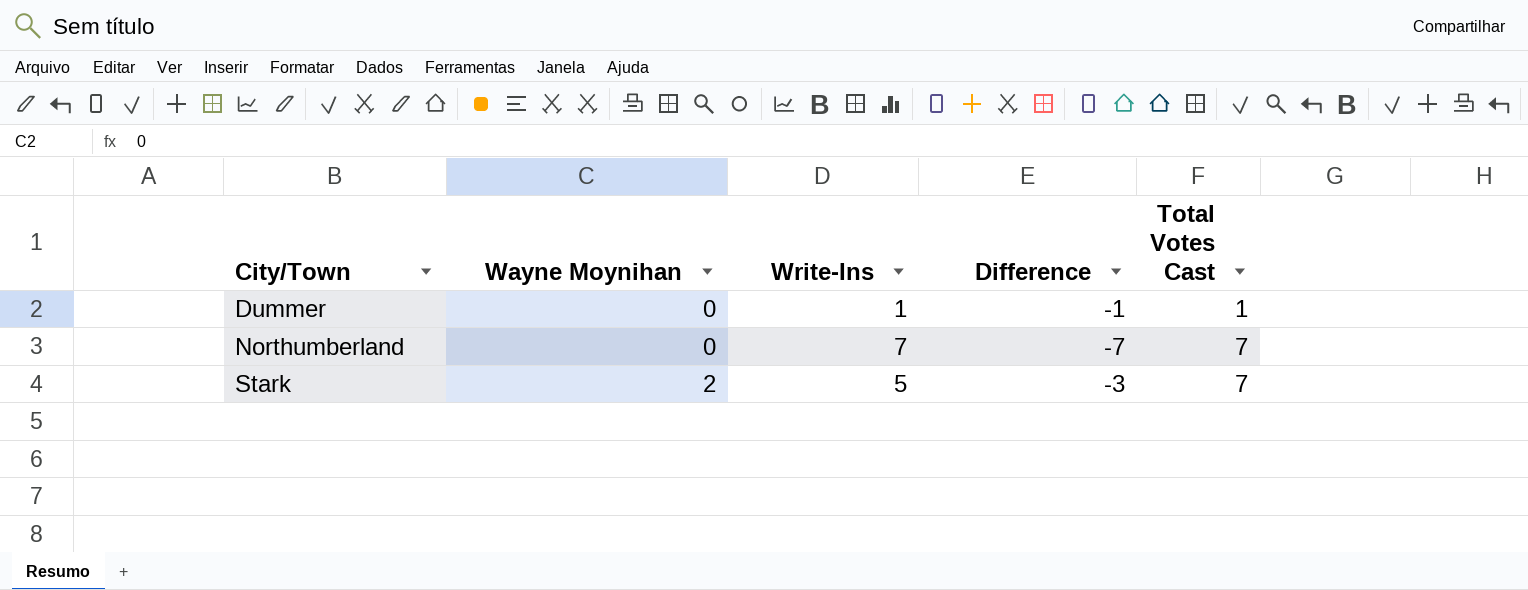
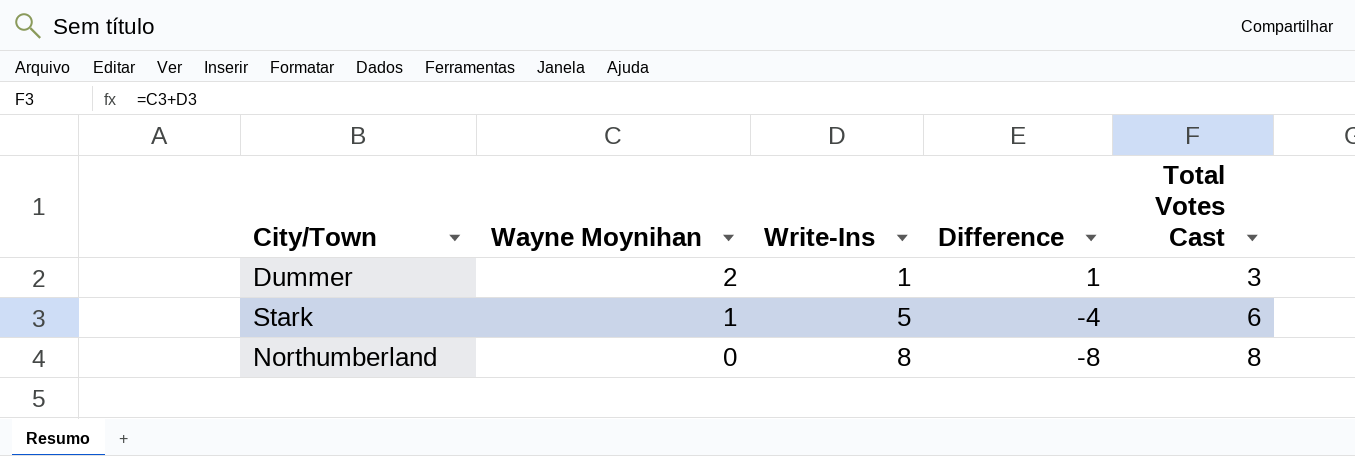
row order: City/Town ascending -> Wayne Moynihan descending
Dummer | Wayne Moynihan: 0 -> 2
Dummer | Difference: -1 -> 1
Dummer | Total Votes Cast: 1 -> 3
Stark | Wayne Moynihan: 2 -> 1
Stark | Difference: -3 -> -4
Stark | Total Votes Cast: 7 -> 6
Northumberland | Write-Ins: 7 -> 8
Northumberland | Difference: -7 -> -8
Northumberland | Total Votes Cast: 7 -> 8

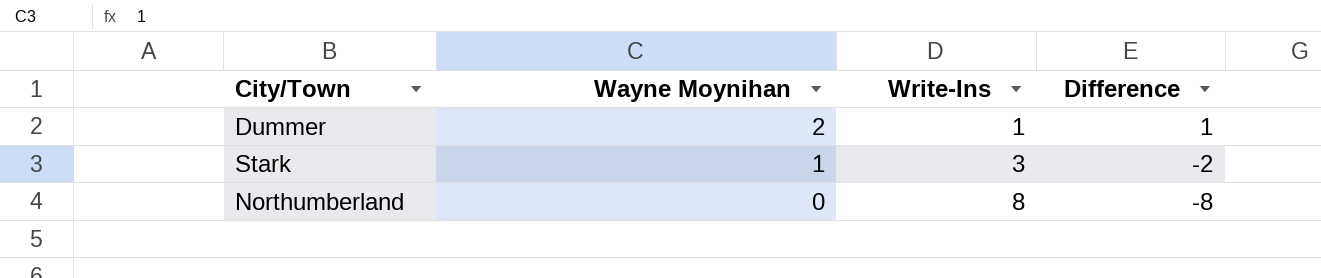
column Total Votes Cast | formula: [Wayne Moynihan] + [Write-Ins] -> none
Stark | Write-Ins: 5 -> 3
Stark | Difference: -4 -> -2

